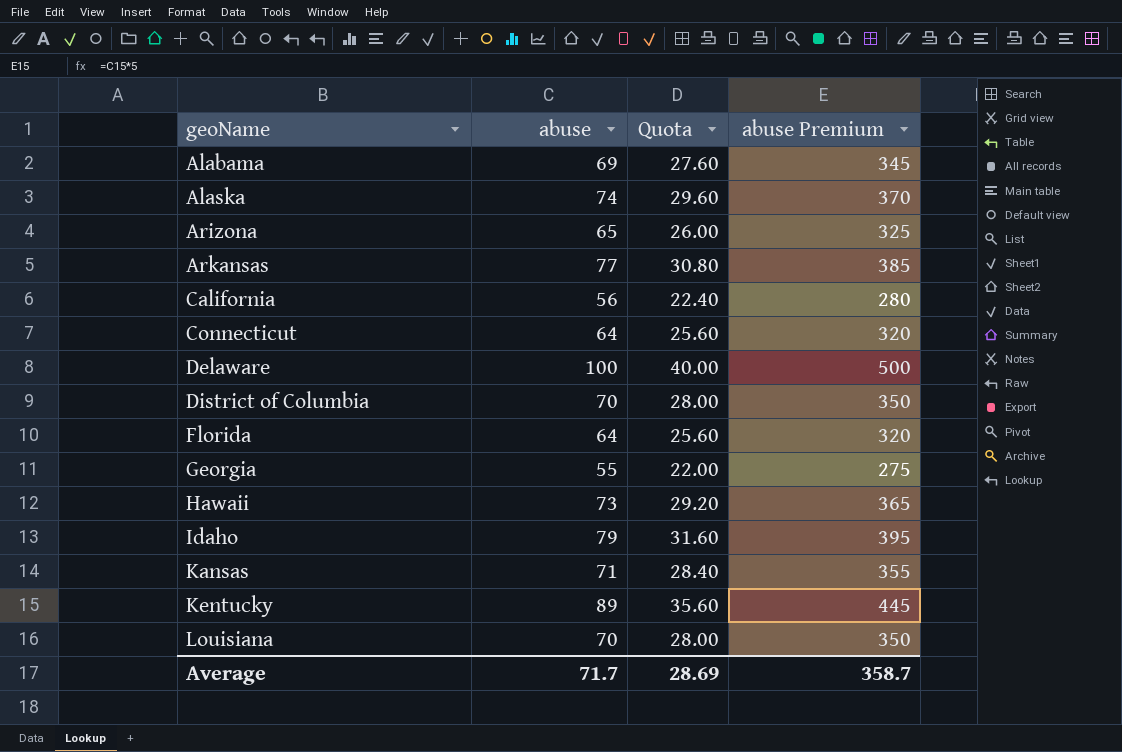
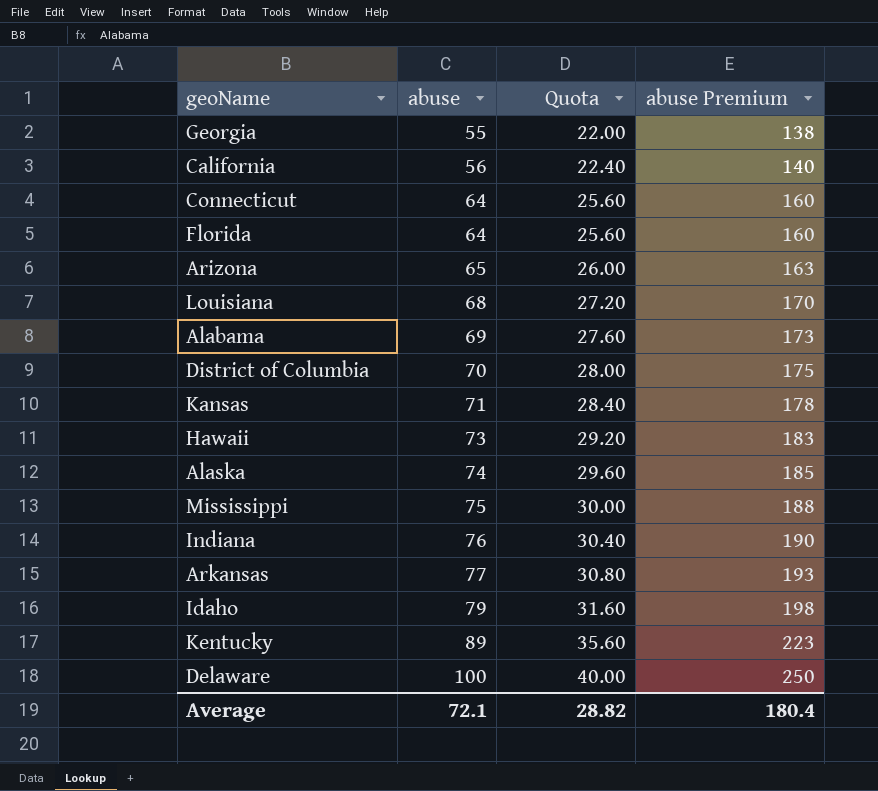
row order: geoName ascending -> abuse ascending
column abuse Premium | formula: [abuse] * 5 -> [abuse] * 2.5
Louisiana | abuse: 70 -> 68
Louisiana | Quota: 28.00 -> 27.20
row Mississippi: none -> 75 | 30.00 | 188
row Indiana: none -> 76 | 30.40 | 190
Average | abuse: 71.7 -> 72.1
Average | Quota: 28.69 -> 28.82
Average | abuse Premium: 358.7 -> 180.4

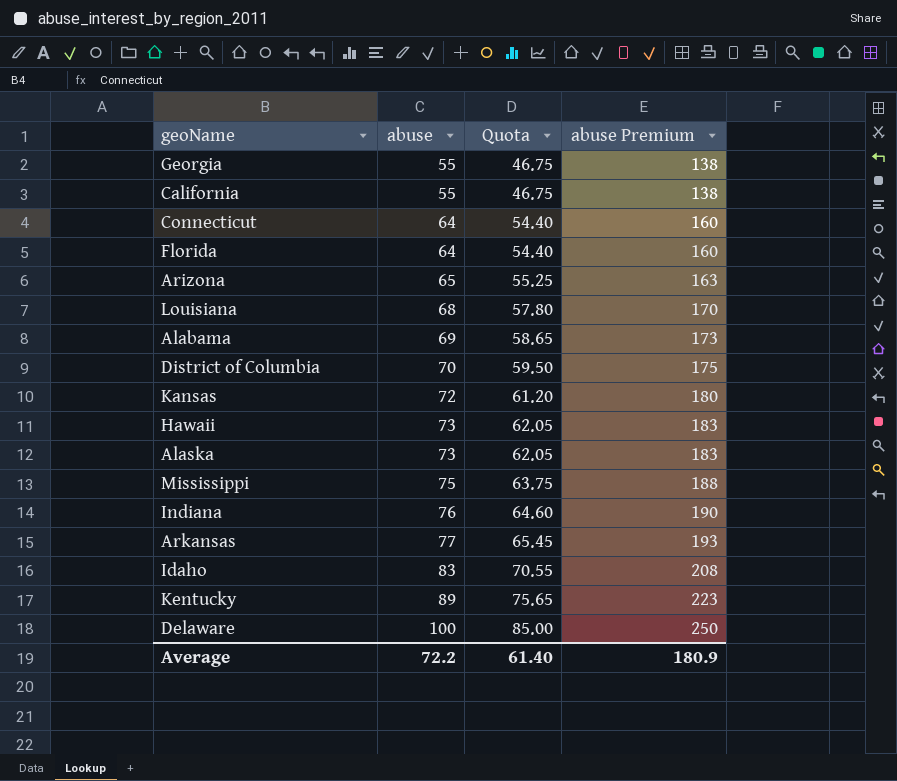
column Quota | formula: [abuse] * 0.4 -> [abuse] * 0.85
California | abuse: 56 -> 55
California | abuse Premium: 140 -> 138
Kansas | abuse: 71 -> 72
Kansas | abuse Premium: 178 -> 180
Alaska | abuse: 74 -> 73
Alaska | abuse Premium: 185 -> 183
Idaho | abuse: 79 -> 83
Idaho | abuse Premium: 198 -> 208
Average | abuse: 72.1 -> 72.2
Average | Quota: 28.82 -> 61.40
Average | abuse Premium: 180.4 -> 180.9

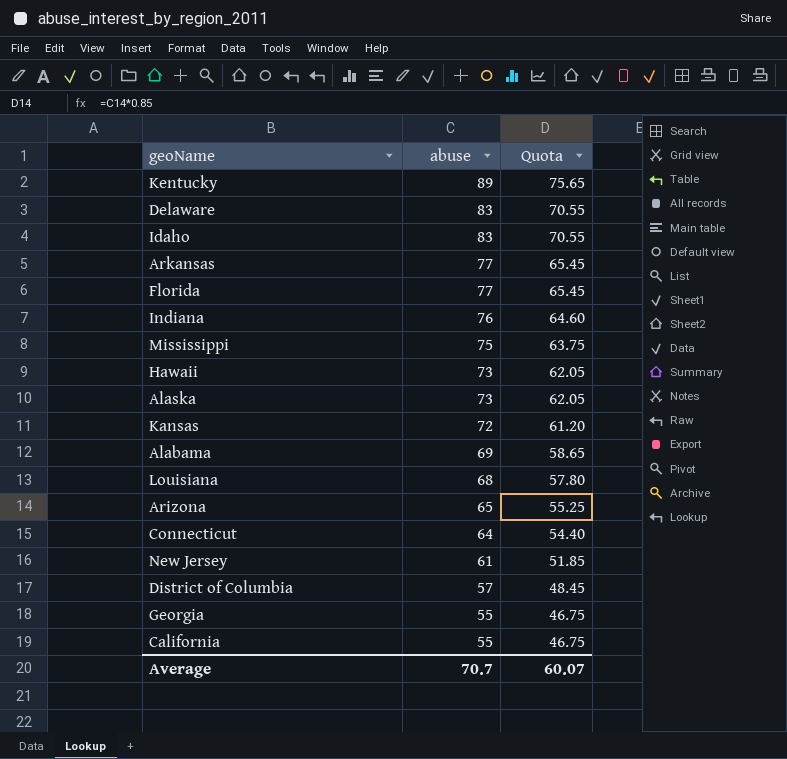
row order: abuse ascending -> abuse descending
column abuse Premium | formula: [abuse] * 2.5 -> none
Delaware | abuse: 100 -> 83
Delaware | Quota: 85.00 -> 70.55
Florida | abuse: 64 -> 77
Florida | Quota: 54.40 -> 65.45
row New Jersey: none -> 61 | 51.85
District of Columbia | abuse: 70 -> 57
District of Columbia | Quota: 59.50 -> 48.45
Average | abuse: 72.2 -> 70.7
Average | Quota: 61.40 -> 60.07

